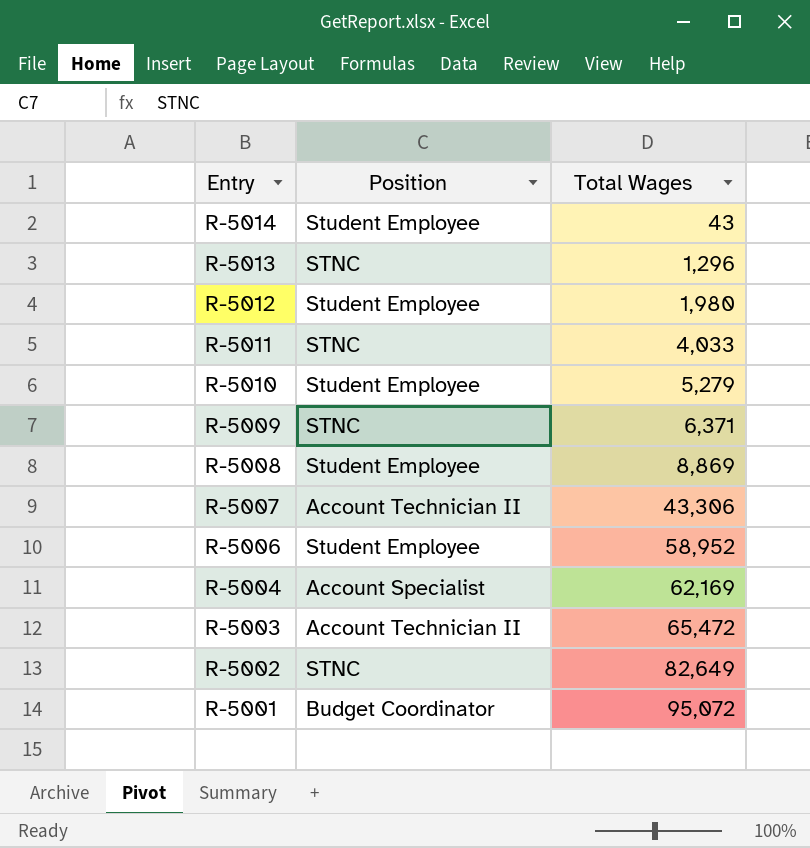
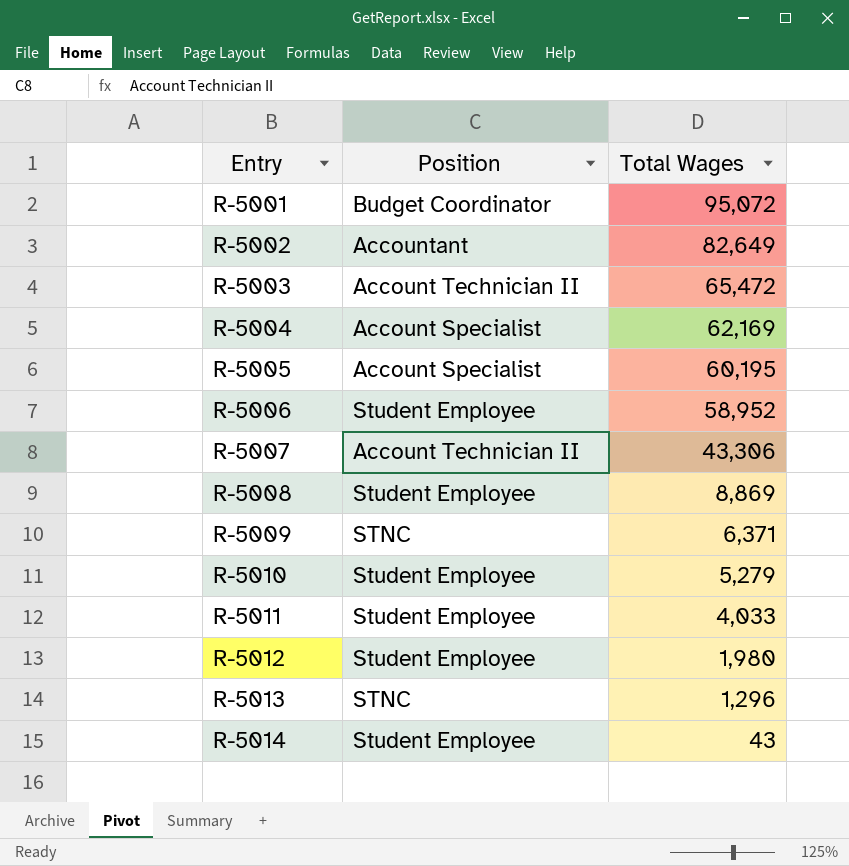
row order: Entry descending -> Entry ascending
R-5002 | Position: STNC -> Accountant
row R-5005: none -> Account Specialist | 60,195
R-5011 | Position: STNC -> Student Employee

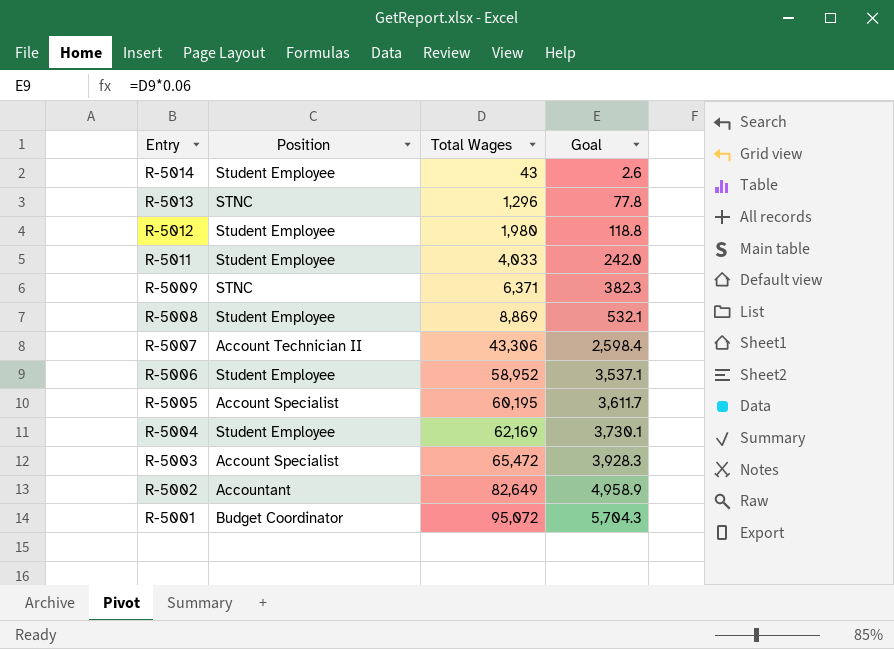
row order: Entry ascending -> Entry descending
column Goal | formula: none -> [Total Wages] * 0.06
row R-5010: Student Employee | 5,279 -> none
R-5004 | Position: Account Specialist -> Student Employee
R-5003 | Position: Account Technician II -> Account Specialist

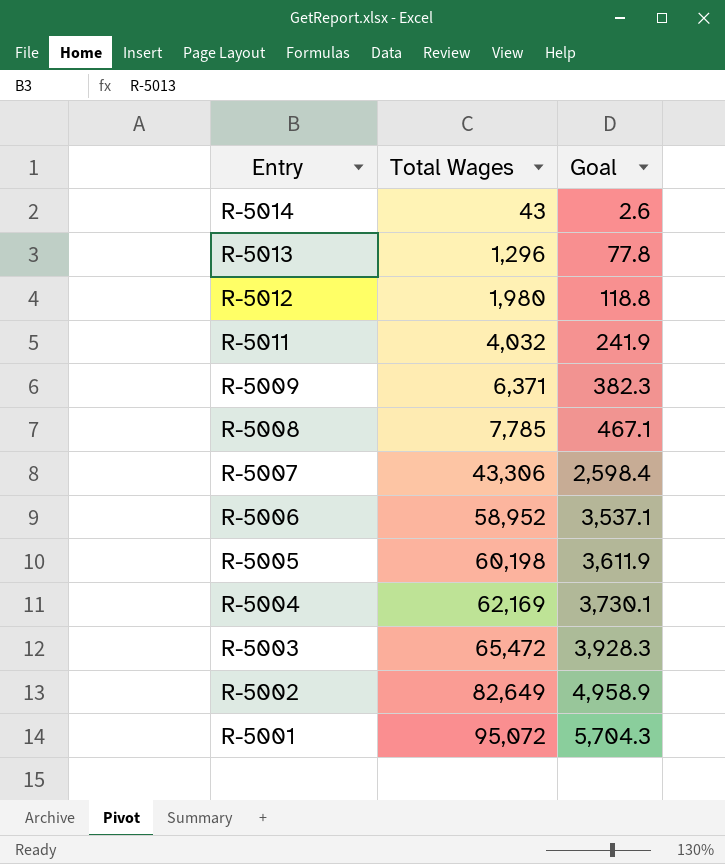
column Position | position: 2 -> none
R-5011 | Total Wages: 4,033 -> 4,032
R-5011 | Goal: 242.0 -> 241.9
R-5008 | Total Wages: 8,869 -> 7,785
R-5008 | Goal: 532.1 -> 467.1
R-5005 | Total Wages: 60,195 -> 60,198
R-5005 | Goal: 3,611.7 -> 3,611.9

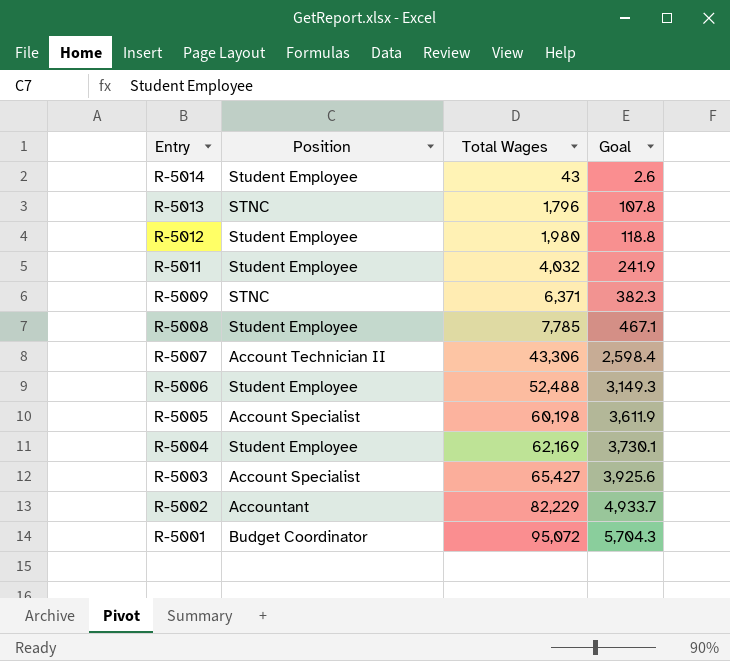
column Position | position: none -> 2
R-5013 | Total Wages: 1,296 -> 1,796
R-5013 | Goal: 77.8 -> 107.8
R-5006 | Total Wages: 58,952 -> 52,488
R-5006 | Goal: 3,537.1 -> 3,149.3
R-5003 | Total Wages: 65,472 -> 65,427
R-5003 | Goal: 3,928.3 -> 3,925.6
R-5002 | Total Wages: 82,649 -> 82,229
R-5002 | Goal: 4,958.9 -> 4,933.7

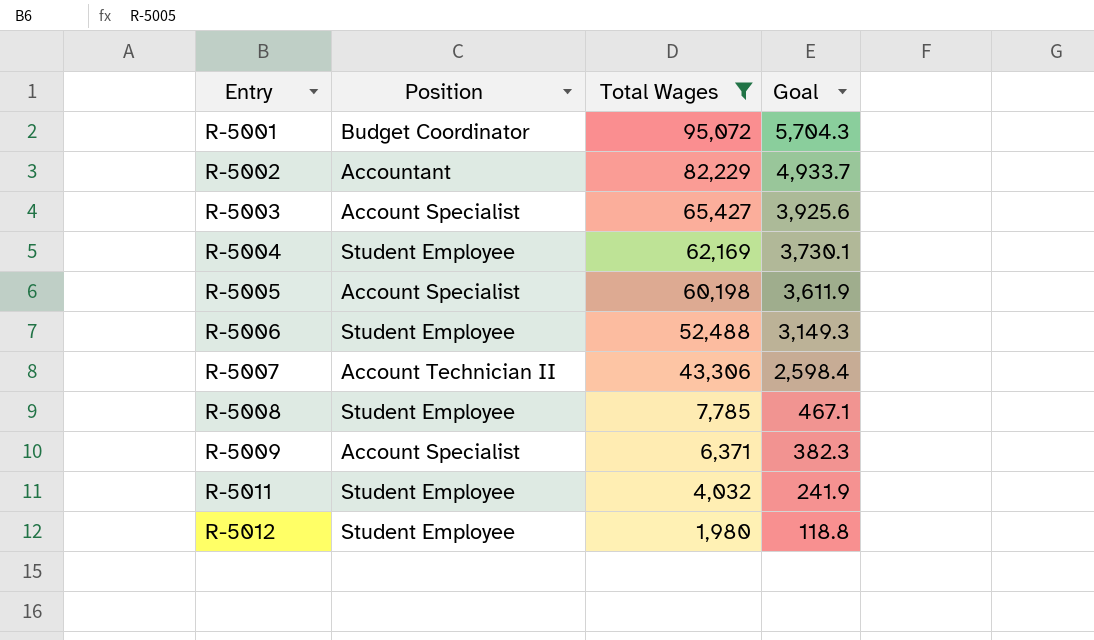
filter: none -> Total Wages >= 1,980
row order: Entry descending -> Entry ascending
R-5009 | Position: STNC -> Account Specialist

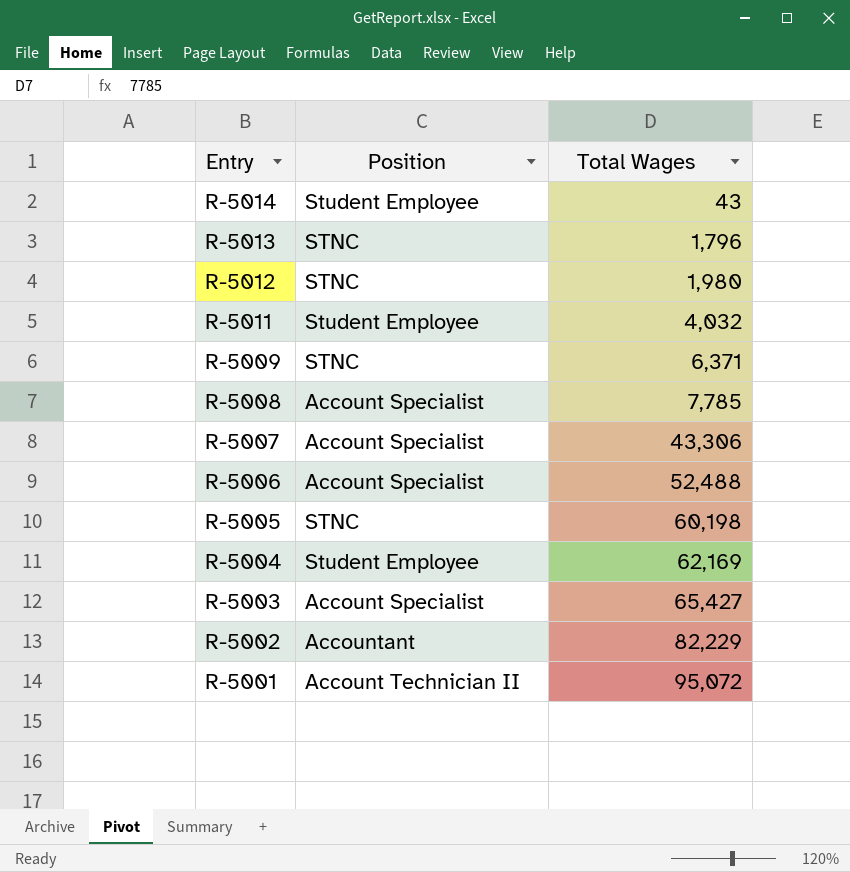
filter: Total Wages >= 1,980 -> none
row order: Entry ascending -> Entry descending
column Goal | formula: [Total Wages] * 0.06 -> none
R-5012 | Position: Student Employee -> STNC
R-5009 | Position: Account Specialist -> STNC
R-5008 | Position: Student Employee -> Account Specialist
R-5007 | Position: Account Technician II -> Account Specialist
R-5006 | Position: Student Employee -> Account Specialist
R-5005 | Position: Account Specialist -> STNC
R-5001 | Position: Budget Coordinator -> Account Technician II

